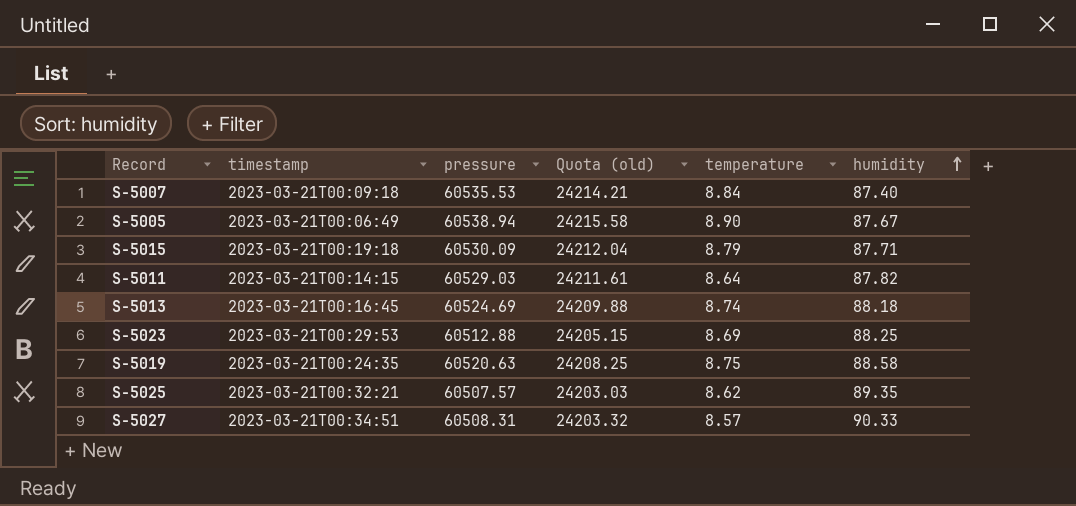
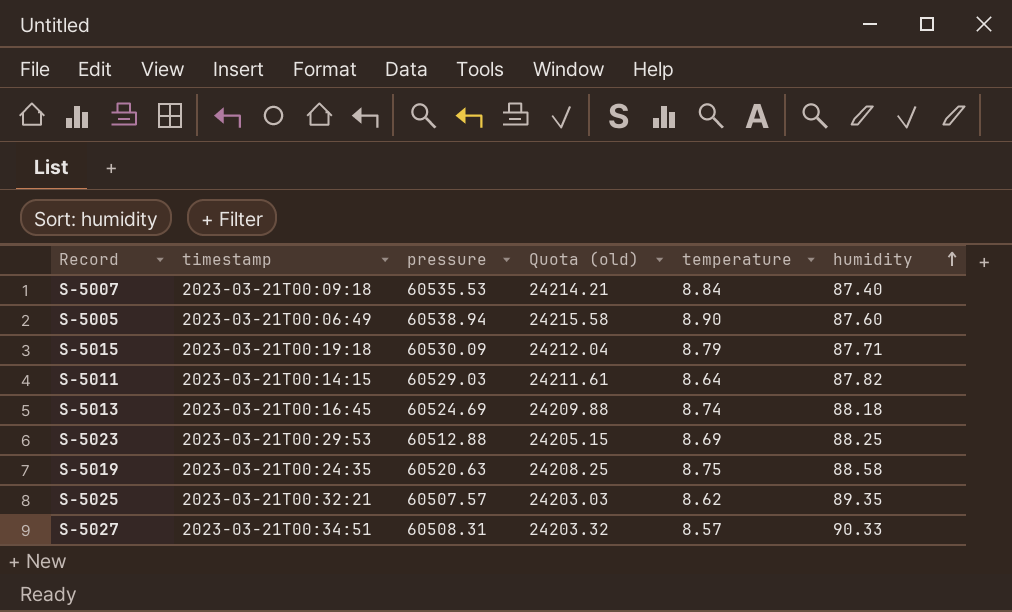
S-5005 | humidity: 87.67 -> 87.60

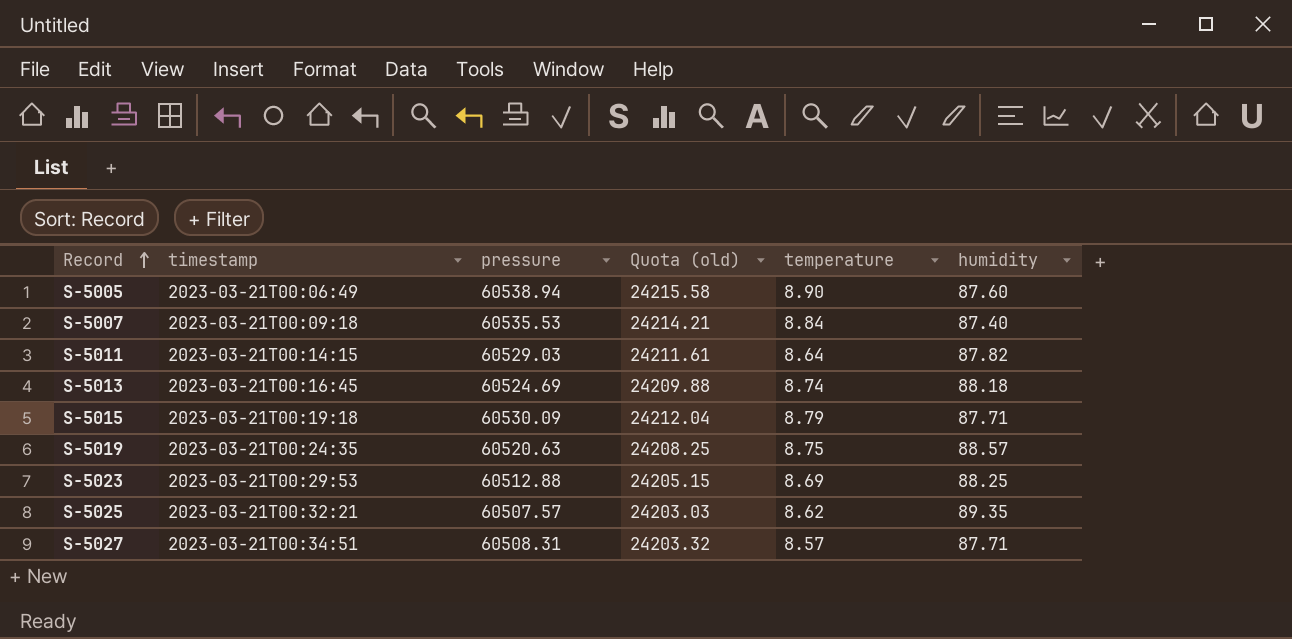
row order: humidity ascending -> Record ascending
S-5019 | humidity: 88.58 -> 88.57
S-5027 | humidity: 90.33 -> 87.71

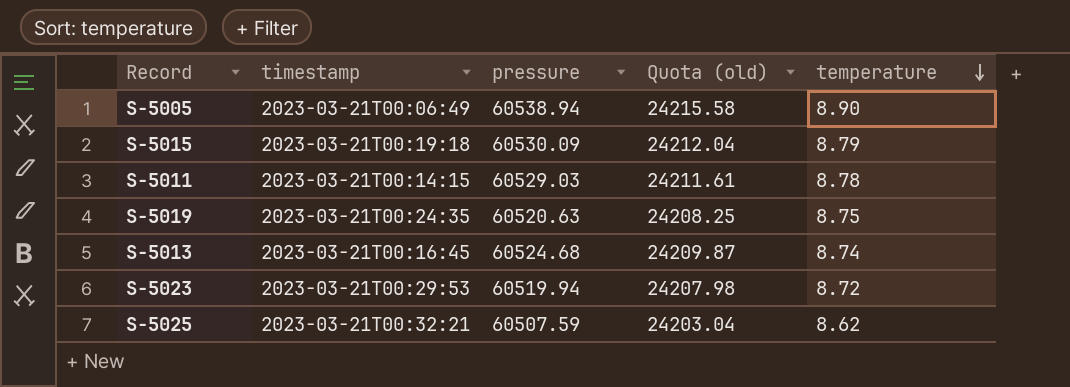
row order: Record ascending -> temperature descending
column humidity | position: 6 -> none
row S-5007: 2023-03-21T00:09:18 | 60535.53 | 24214.21 | 8.84 | 87.40 -> none
row S-5027: 2023-03-21T00:34:51 | 60508.31 | 24203.32 | 8.57 | 87.71 -> none
S-5011 | temperature: 8.64 -> 8.78
S-5013 | pressure: 60524.69 -> 60524.68
S-5013 | Quota (old): 24209.88 -> 24209.87
S-5023 | pressure: 60512.88 -> 60519.94
S-5023 | Quota (old): 24205.15 -> 24207.98
S-5023 | temperature: 8.69 -> 8.72
S-5025 | pressure: 60507.57 -> 60507.59
S-5025 | Quota (old): 24203.03 -> 24203.04

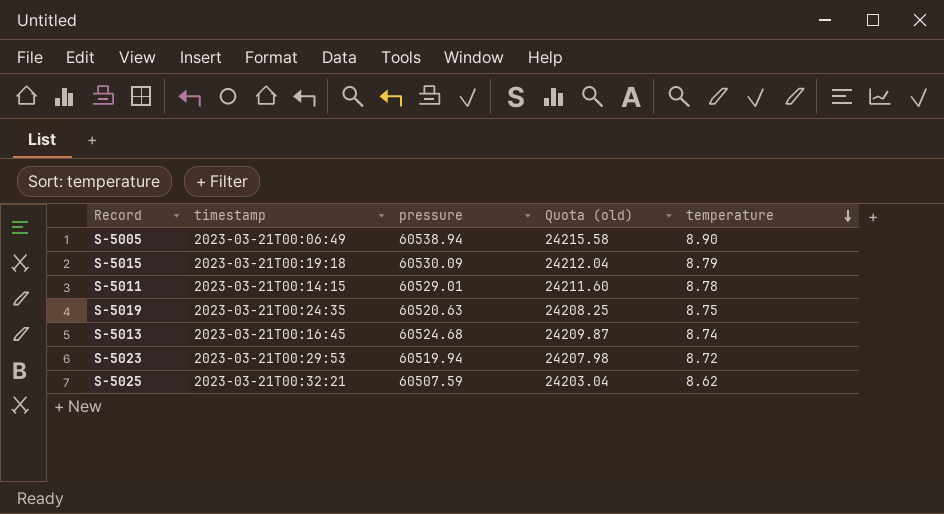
S-5011 | pressure: 60529.03 -> 60529.01
S-5011 | Quota (old): 24211.61 -> 24211.60

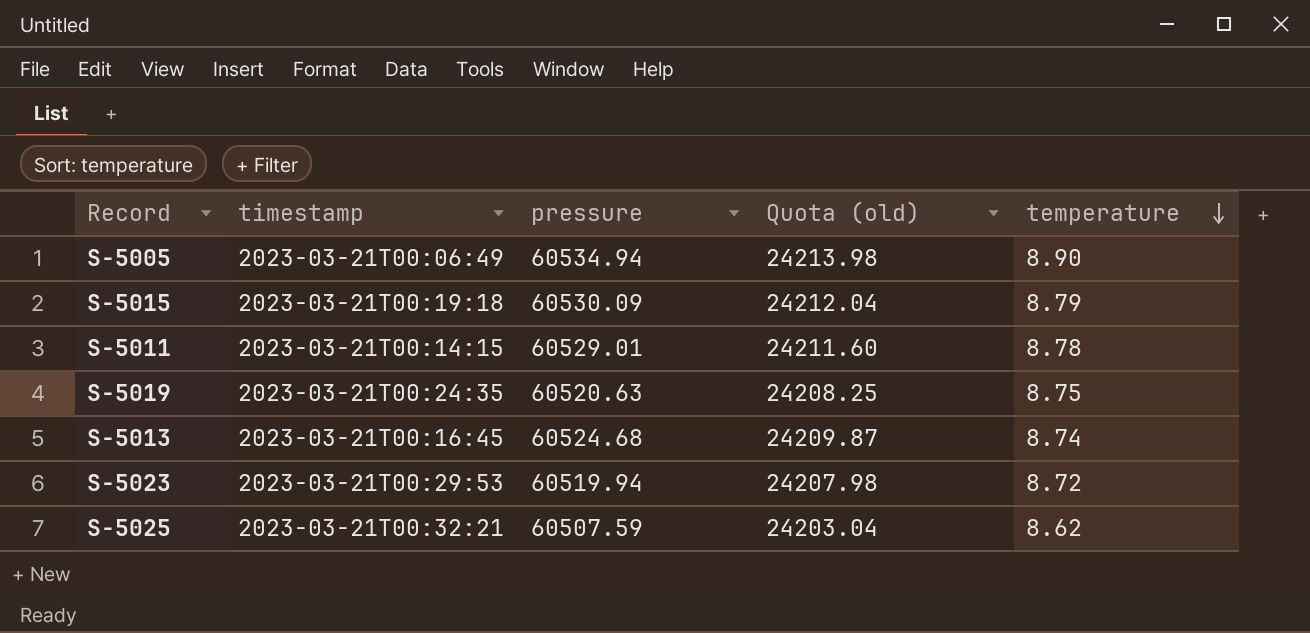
S-5005 | pressure: 60538.94 -> 60534.94
S-5005 | Quota (old): 24215.58 -> 24213.98

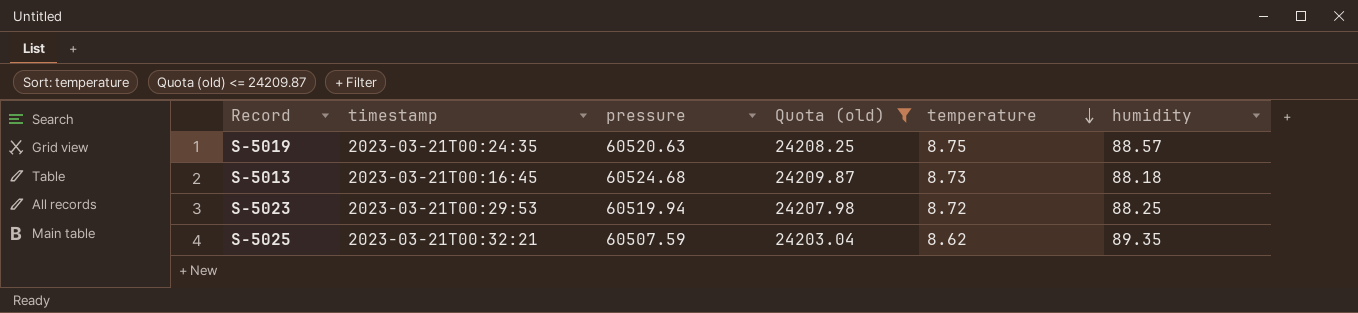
filter: none -> Quota (old) <= 24209.87
column humidity | position: none -> 6
S-5013 | temperature: 8.74 -> 8.73

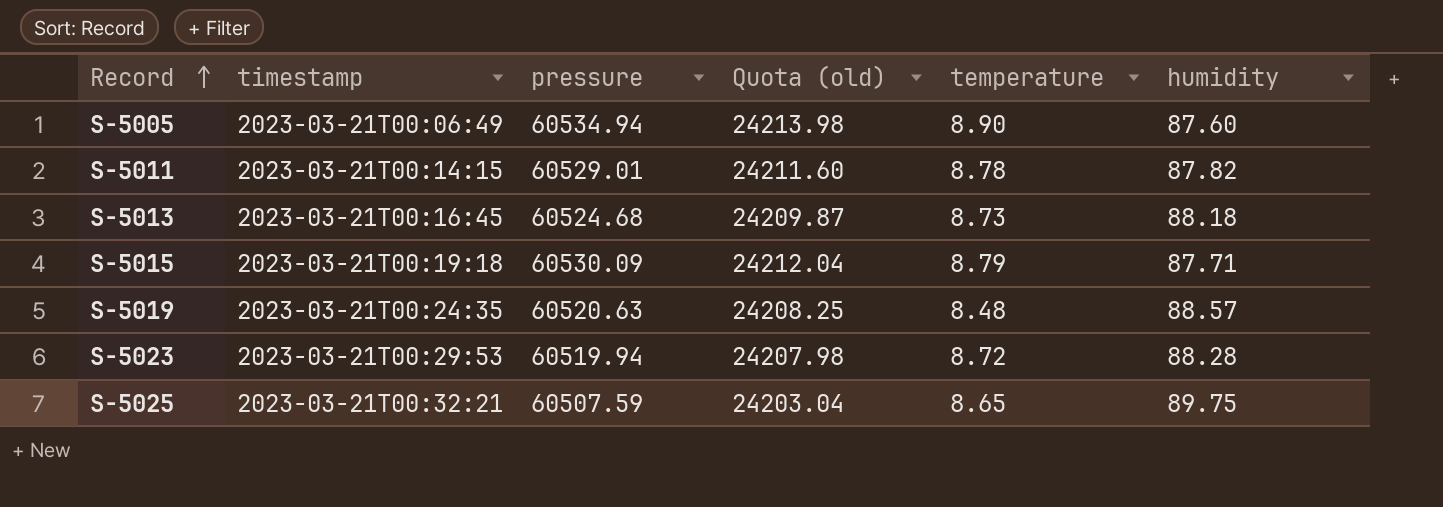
filter: Quota (old) <= 24209.87 -> none
row order: temperature descending -> Record ascending
S-5019 | temperature: 8.75 -> 8.48
S-5023 | humidity: 88.25 -> 88.28
S-5025 | temperature: 8.62 -> 8.65
S-5025 | humidity: 89.35 -> 89.75

